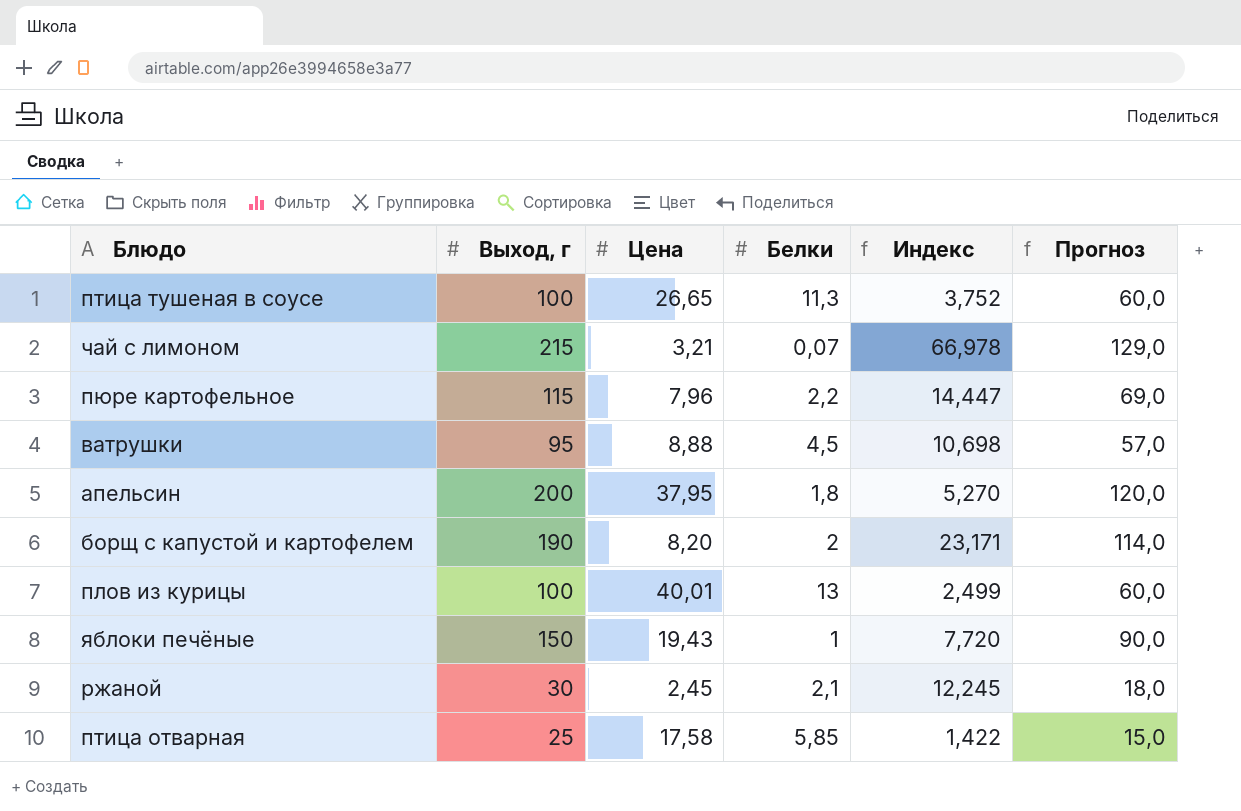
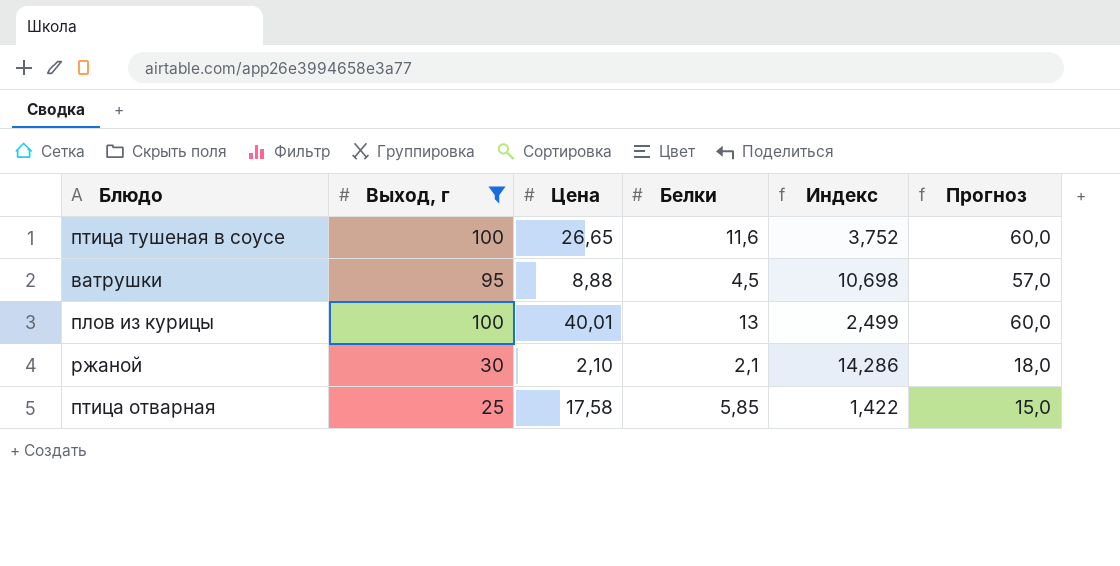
filter: none -> Выход, г <= 100
птица тушеная в соусе | Белки: 11,3 -> 11,6
ржаной | Цена: 2,45 -> 2,10
ржаной | Индекс: 12,245 -> 14,286

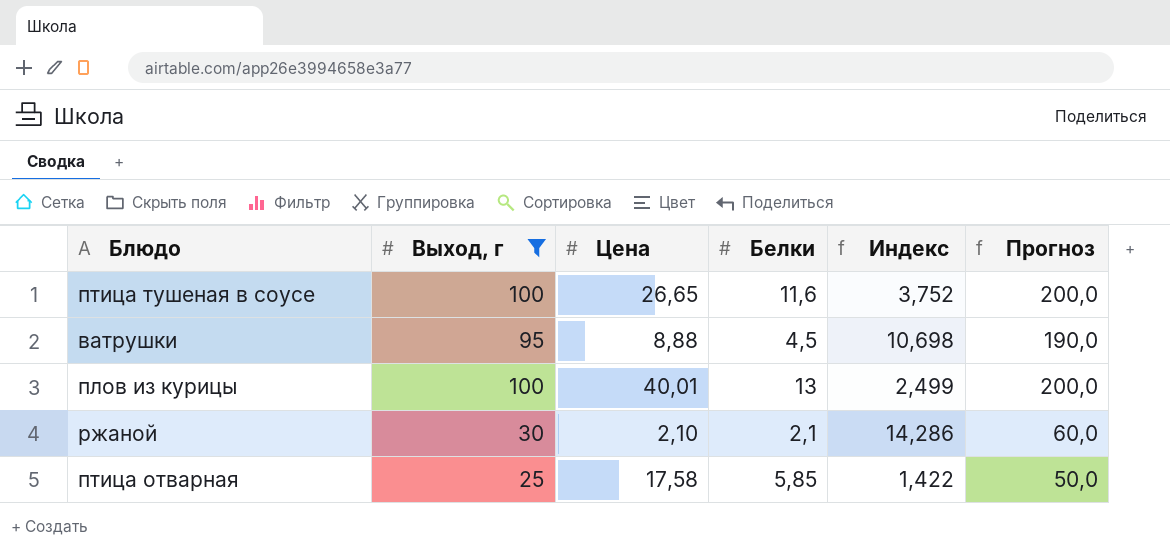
column Прогноз | formula: [Выход, г] * 0,6 -> [Выход, г] * 2

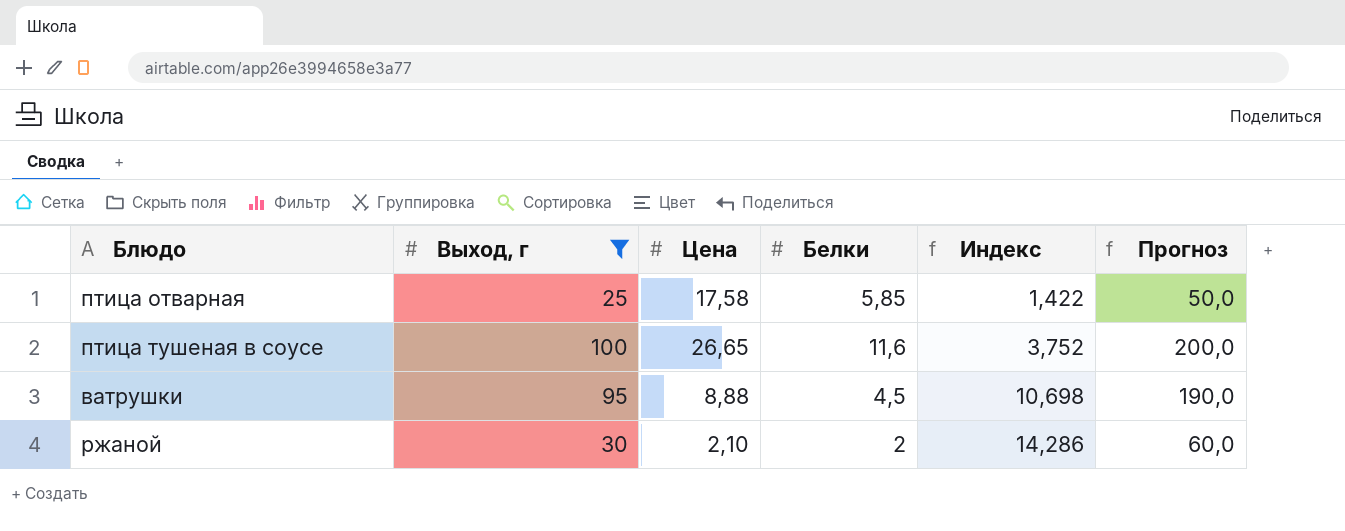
row order: none -> Индекс ascending
row плов из курицы: 100 | 40,01 | 13 | 2,499 | 200,0 -> none
ржаной | Белки: 2,1 -> 2

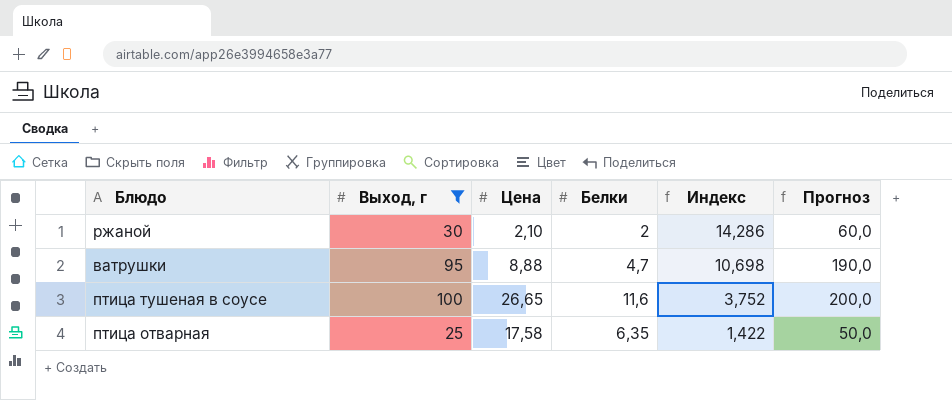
row order: Индекс ascending -> Индекс descending
ватрушки | Белки: 4,5 -> 4,7
птица отварная | Белки: 5,85 -> 6,35

